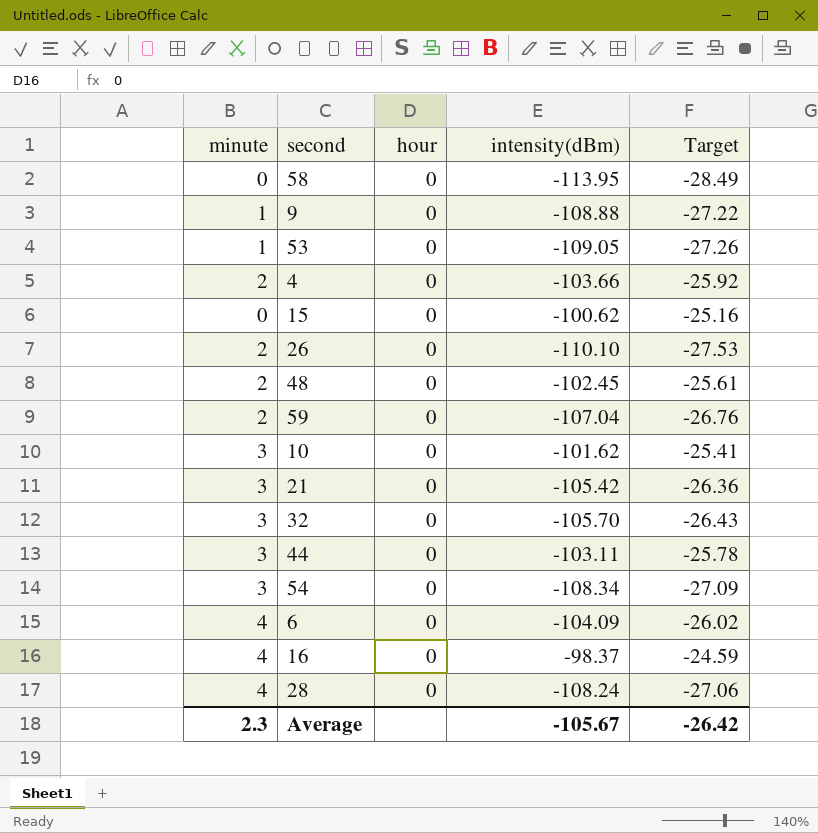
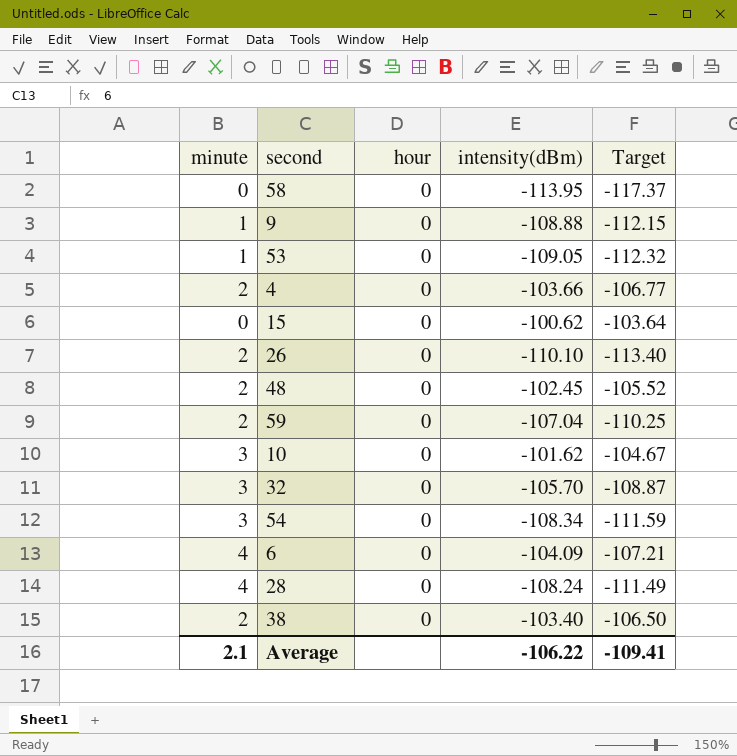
column Target | formula: [intensity(dBm)] * 0.25 -> [intensity(dBm)] * 1.03
row 21: 3 | 0 | -105.42 | -26.36 -> none
row 44: 3 | 0 | -103.11 | -25.78 -> none
row 16: 4 | 0 | -98.37 | -24.59 -> none
row 38: none -> 2 | 0 | -103.40 | -106.50
Average | minute: 2.3 -> 2.1
Average | intensity(dBm): -105.67 -> -106.22
Average | Target: -26.42 -> -109.41

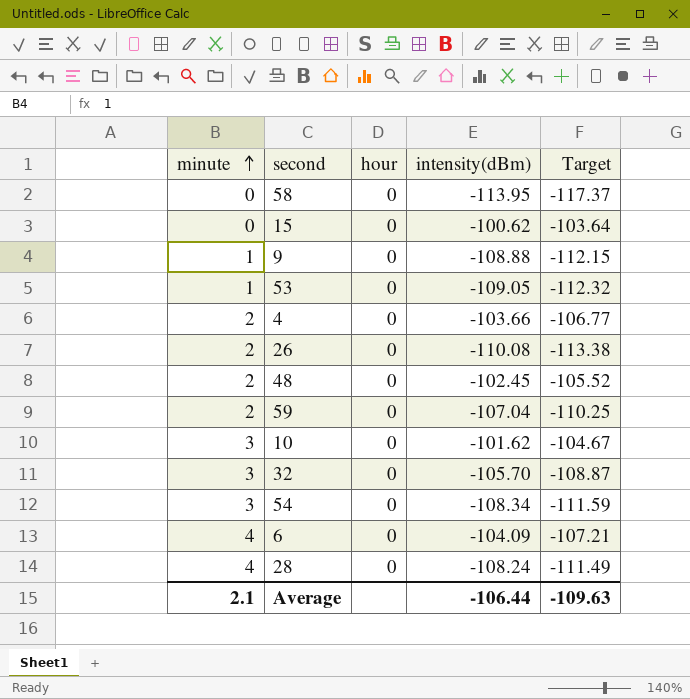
row order: none -> minute ascending
row 38: 2 | 0 | -103.40 | -106.50 -> none
26 | intensity(dBm): -110.10 -> -110.08
26 | Target: -113.40 -> -113.38
Average | intensity(dBm): -106.22 -> -106.44
Average | Target: -109.41 -> -109.63

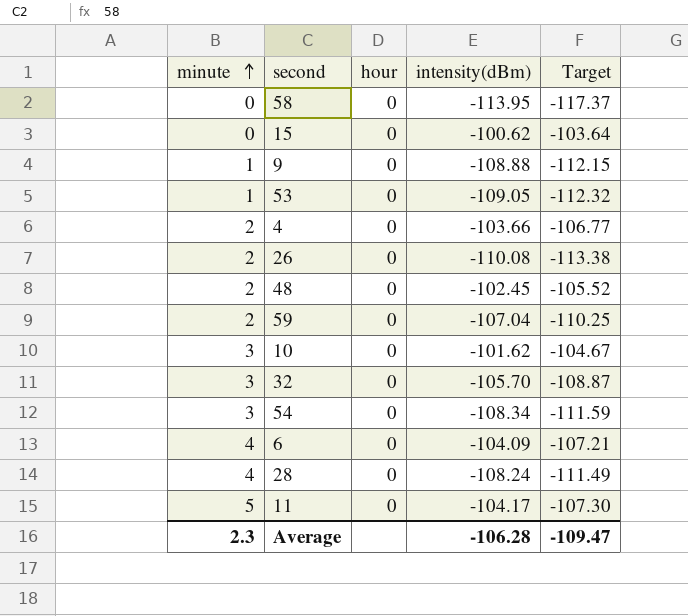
row 11: none -> 5 | 0 | -104.17 | -107.30
Average | minute: 2.1 -> 2.3
Average | intensity(dBm): -106.44 -> -106.28
Average | Target: -109.63 -> -109.47

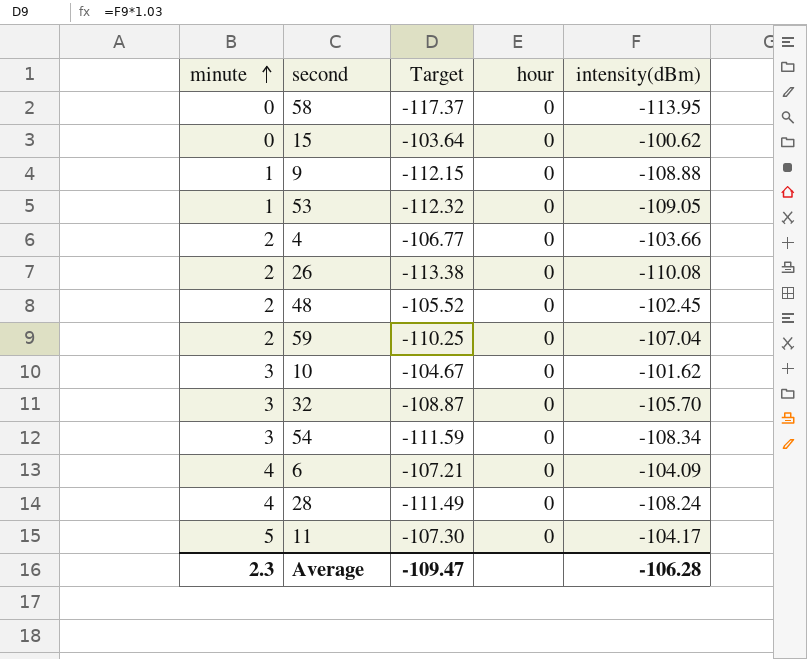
column Target | position: 5 -> 3

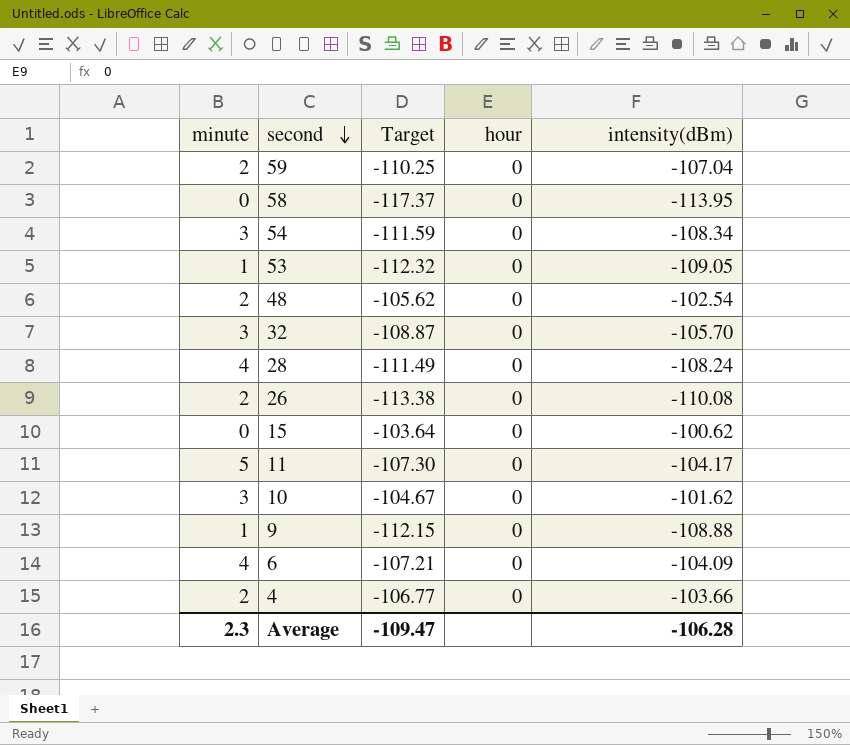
row order: minute ascending -> second descending
48 | Target: -105.52 -> -105.62
48 | intensity(dBm): -102.45 -> -102.54

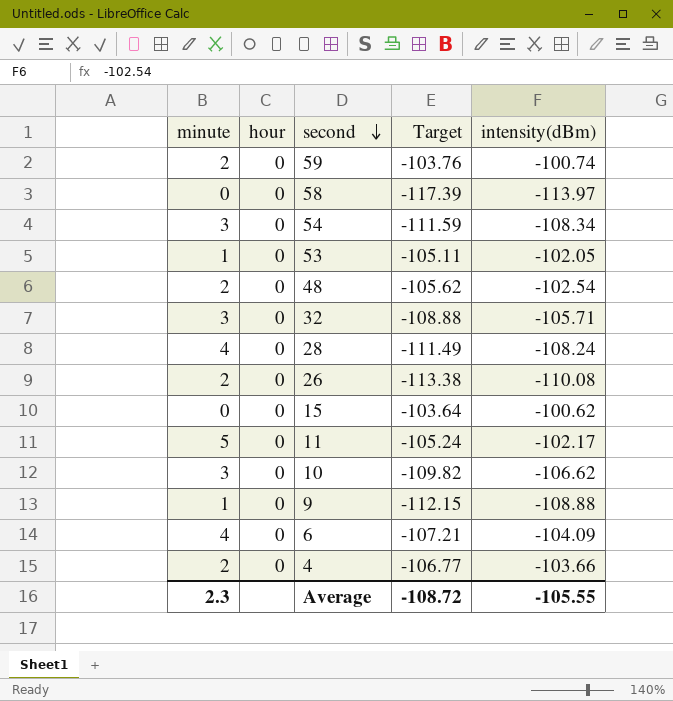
column hour | position: 4 -> 2
59 | Target: -110.25 -> -103.76
59 | intensity(dBm): -107.04 -> -100.74
58 | Target: -117.37 -> -117.39
58 | intensity(dBm): -113.95 -> -113.97
53 | Target: -112.32 -> -105.11
53 | intensity(dBm): -109.05 -> -102.05
32 | Target: -108.87 -> -108.88
32 | intensity(dBm): -105.70 -> -105.71
11 | Target: -107.30 -> -105.24
11 | intensity(dBm): -104.17 -> -102.17
10 | Target: -104.67 -> -109.82
10 | intensity(dBm): -101.62 -> -106.62
Average | Target: -109.47 -> -108.72
Average | intensity(dBm): -106.28 -> -105.55

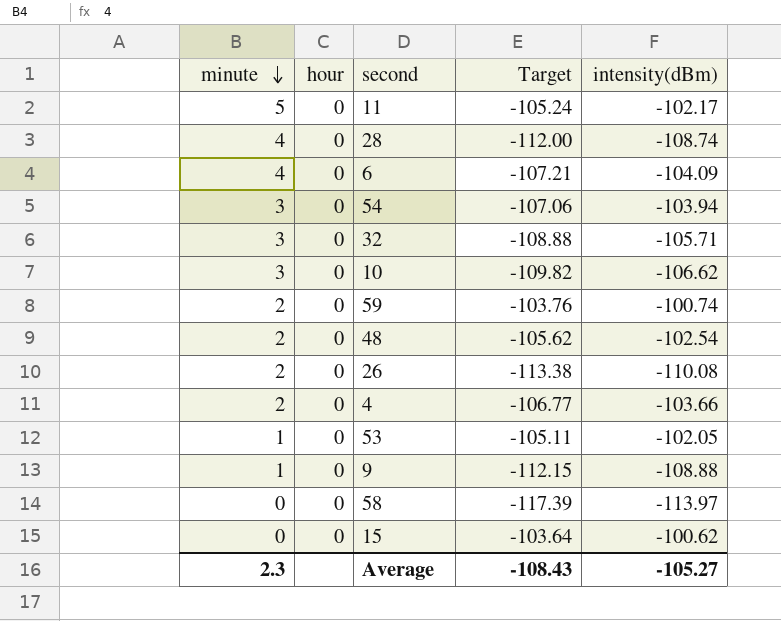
row order: second descending -> minute descending
28 | Target: -111.49 -> -112.00
28 | intensity(dBm): -108.24 -> -108.74
54 | Target: -111.59 -> -107.06
54 | intensity(dBm): -108.34 -> -103.94
Average | Target: -108.72 -> -108.43
Average | intensity(dBm): -105.55 -> -105.27

